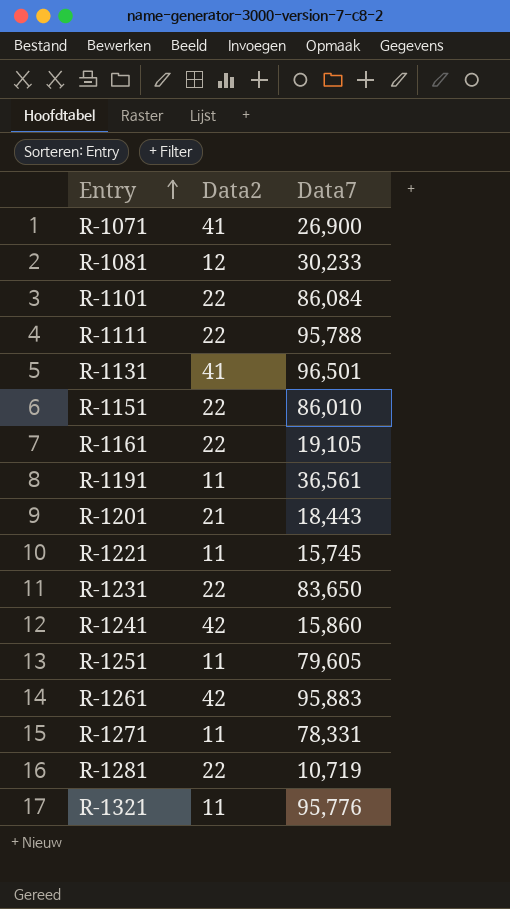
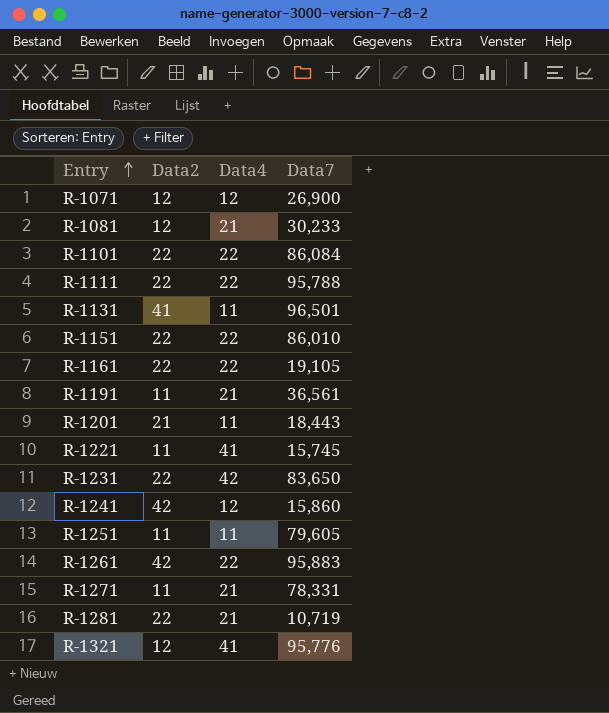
column Data4 | position: none -> 3
R-1071 | Data2: 41 -> 12
R-1321 | Data2: 11 -> 12

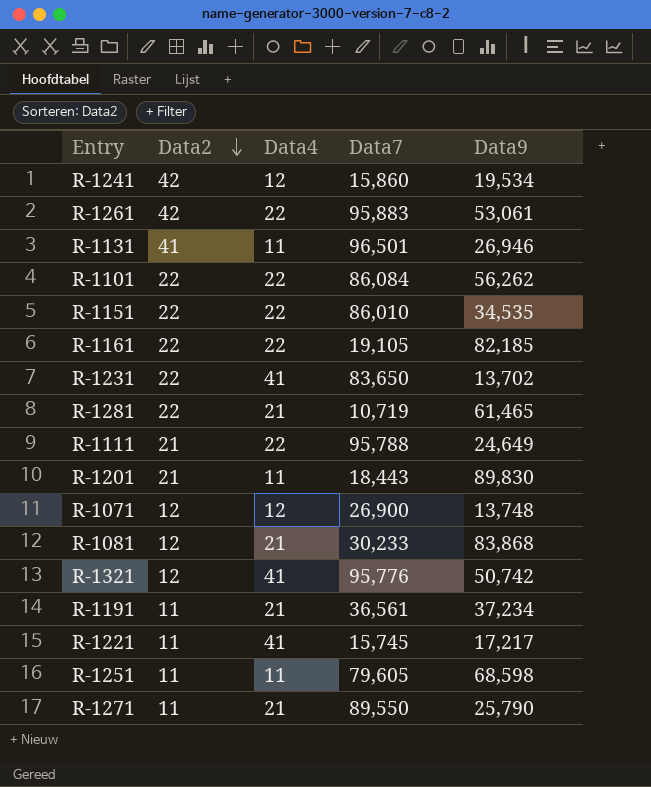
row order: Entry ascending -> Data2 descending
column Data9 | position: none -> 5
R-1231 | Data4: 42 -> 41
R-1111 | Data2: 22 -> 21
R-1271 | Data7: 78,331 -> 89,550

